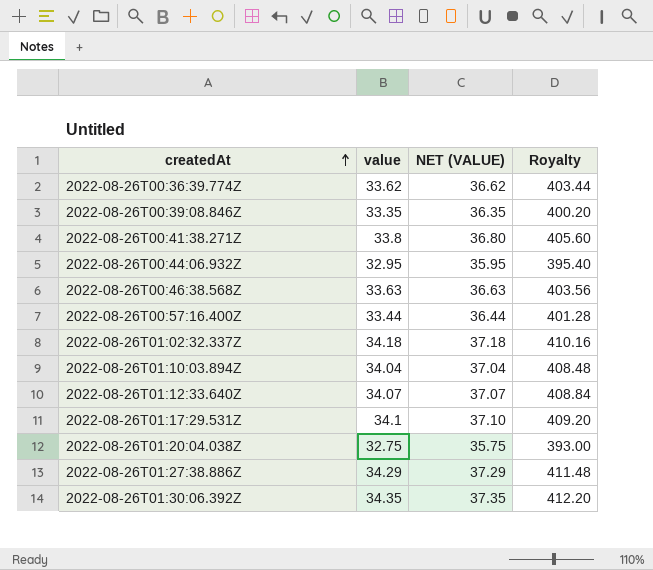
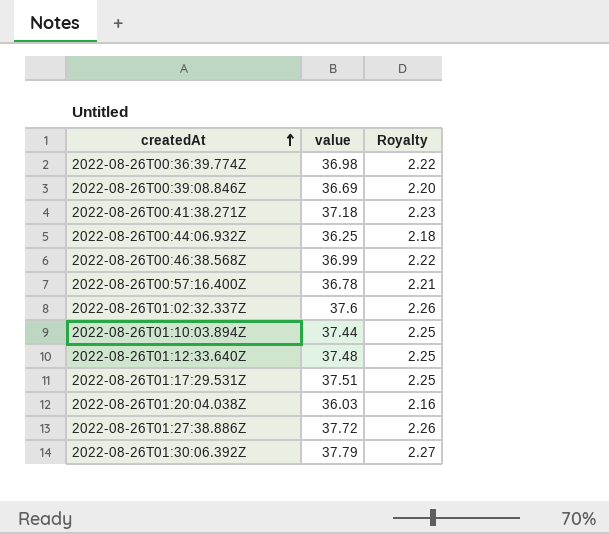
column NET (VALUE) | formula: [value] + 3 -> none
column Royalty | formula: [value] * 12 -> [value] * 0.06
2022-08-26T00:36:39.774Z | value: 33.62 -> 36.98
2022-08-26T00:39:08.846Z | value: 33.35 -> 36.69
2022-08-26T00:41:38.271Z | value: 33.8 -> 37.18
2022-08-26T00:44:06.932Z | value: 32.95 -> 36.25
2022-08-26T00:46:38.568Z | value: 33.63 -> 36.99
2022-08-26T00:57:16.400Z | value: 33.44 -> 36.78
2022-08-26T01:02:32.337Z | value: 34.18 -> 37.6
2022-08-26T01:10:03.894Z | value: 34.04 -> 37.44
2022-08-26T01:12:33.640Z | value: 34.07 -> 37.48
2022-08-26T01:17:29.531Z | value: 34.1 -> 37.51
2022-08-26T01:20:04.038Z | value: 32.75 -> 36.03
2022-08-26T01:27:38.886Z | value: 34.29 -> 37.72
2022-08-26T01:30:06.392Z | value: 34.35 -> 37.79

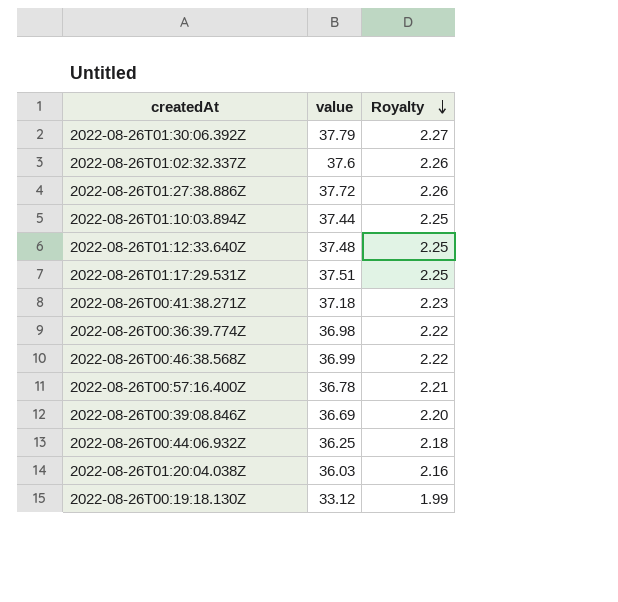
row order: createdAt ascending -> Royalty descending
row 2022-08-26T00:19:18.130Z: none -> 33.12 | 1.99

